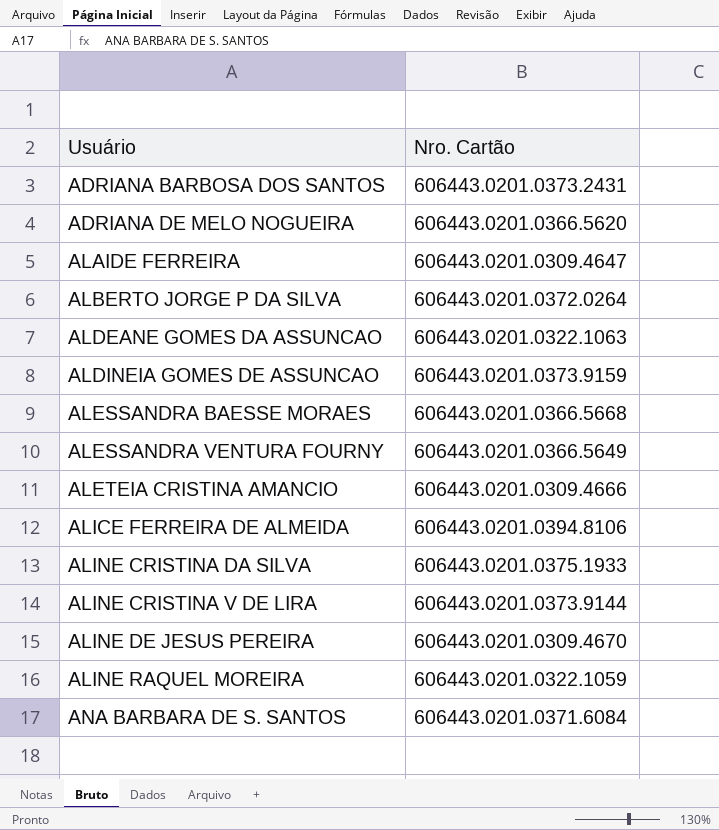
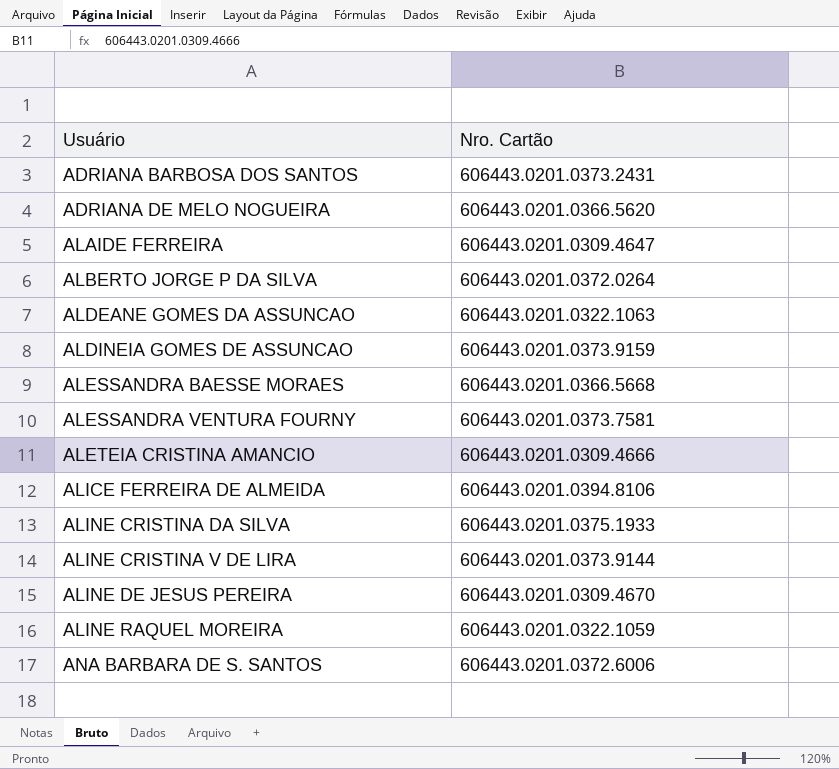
ALESSANDRA VENTURA FOURNY | Nro. Cartão: 606443.0201.0366.5649 -> 606443.0201.0373.7581
ANA BARBARA DE S. SANTOS | Nro. Cartão: 606443.0201.0371.6084 -> 606443.0201.0372.6006

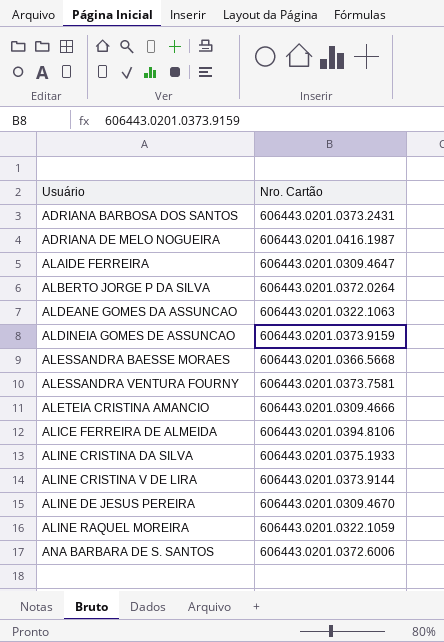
ADRIANA DE MELO NOGUEIRA | Nro. Cartão: 606443.0201.0366.5620 -> 606443.0201.0416.1987

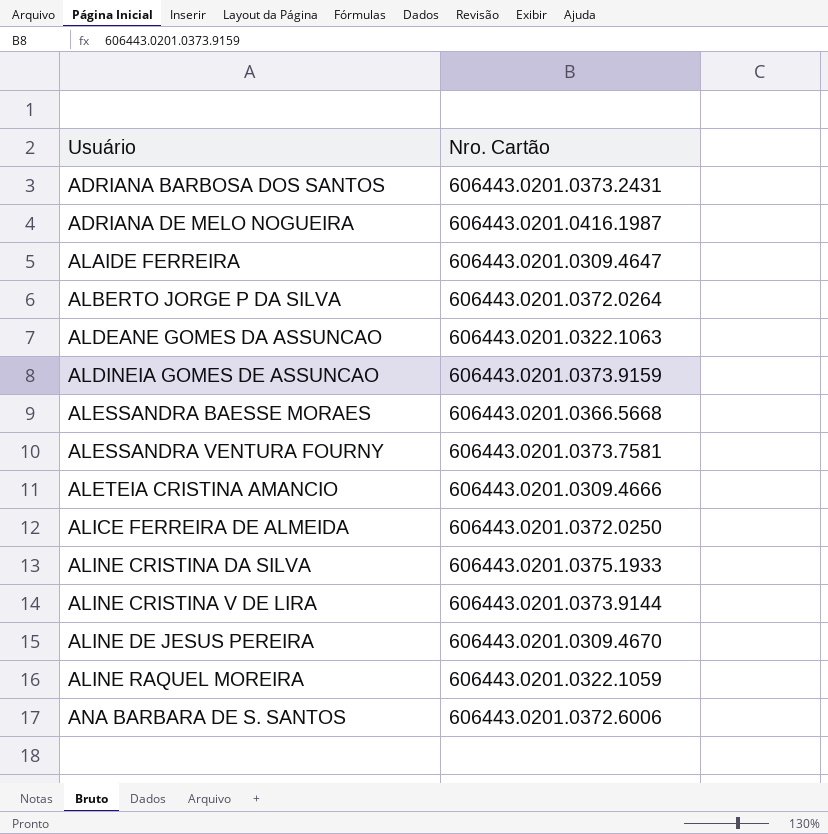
ALICE FERREIRA DE ALMEIDA | Nro. Cartão: 606443.0201.0394.8106 -> 606443.0201.0372.0250

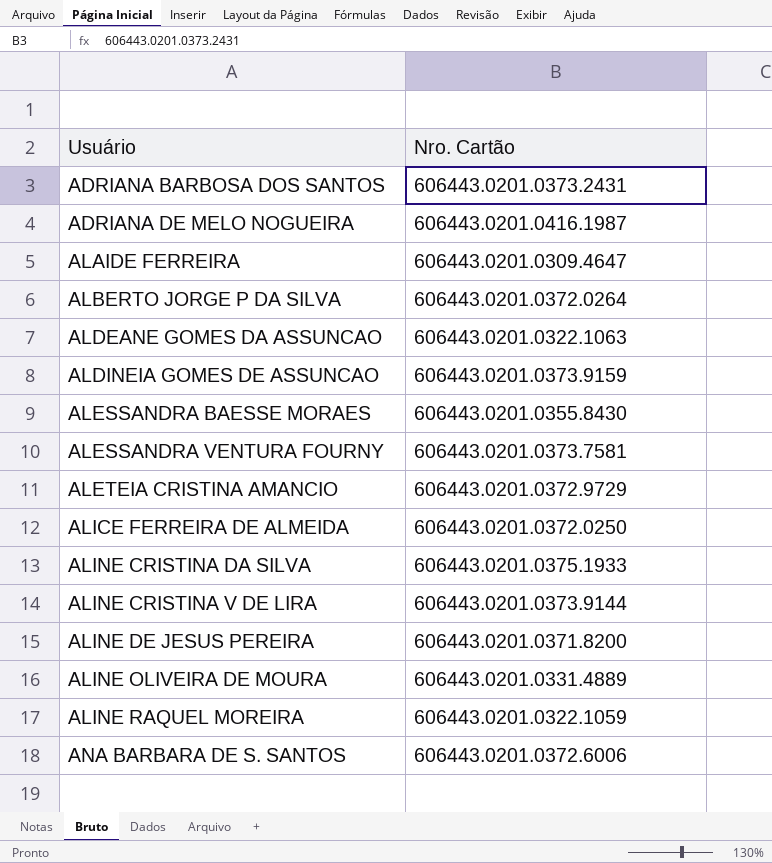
ALESSANDRA BAESSE MORAES | Nro. Cartão: 606443.0201.0366.5668 -> 606443.0201.0355.8430
ALETEIA CRISTINA AMANCIO | Nro. Cartão: 606443.0201.0309.4666 -> 606443.0201.0372.9729
ALINE DE JESUS PEREIRA | Nro. Cartão: 606443.0201.0309.4670 -> 606443.0201.0371.8200
row ALINE OLIVEIRA DE MOURA: none -> 606443.0201.0331.4889

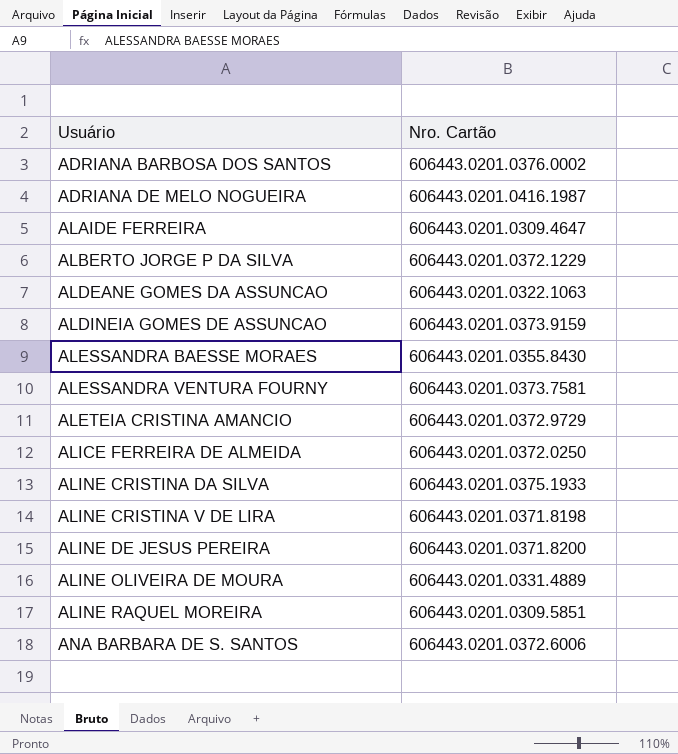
ADRIANA BARBOSA DOS SANTOS | Nro. Cartão: 606443.0201.0373.2431 -> 606443.0201.0376.0002
ALBERTO JORGE P DA SILVA | Nro. Cartão: 606443.0201.0372.0264 -> 606443.0201.0372.1229
ALINE CRISTINA V DE LIRA | Nro. Cartão: 606443.0201.0373.9144 -> 606443.0201.0371.8198
ALINE RAQUEL MOREIRA | Nro. Cartão: 606443.0201.0322.1059 -> 606443.0201.0309.5851

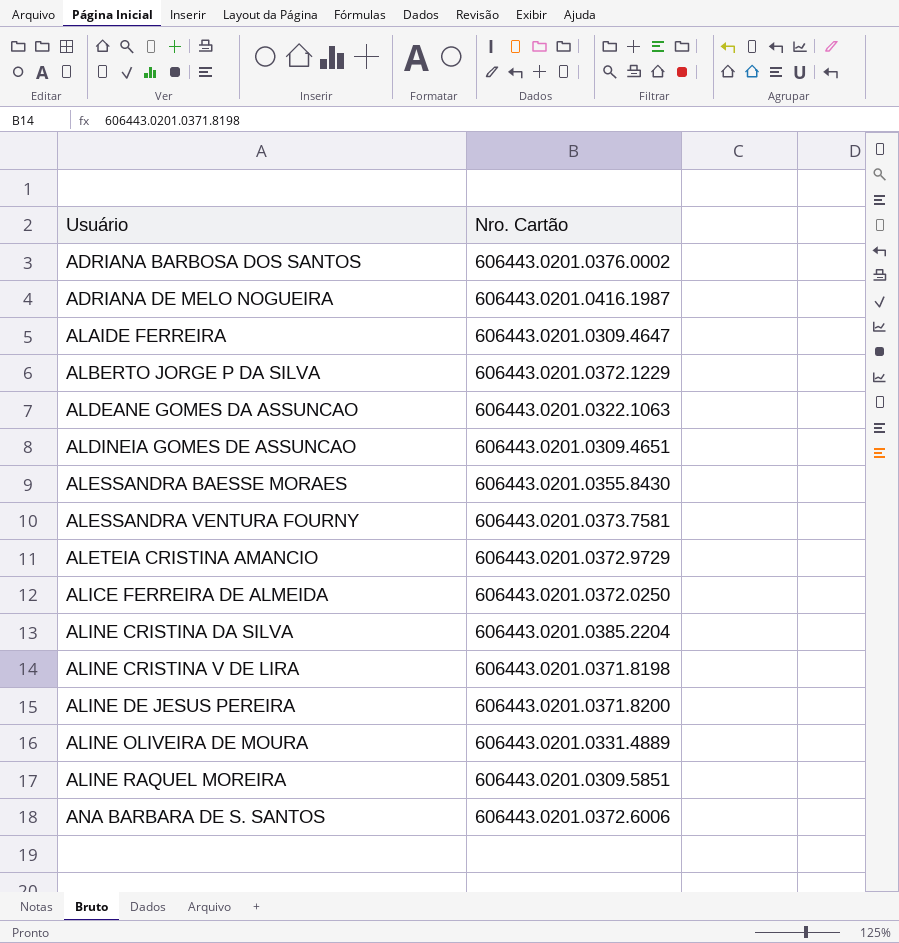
ALDINEIA GOMES DE ASSUNCAO | Nro. Cartão: 606443.0201.0373.9159 -> 606443.0201.0309.4651
ALINE CRISTINA DA SILVA | Nro. Cartão: 606443.0201.0375.1933 -> 606443.0201.0385.2204

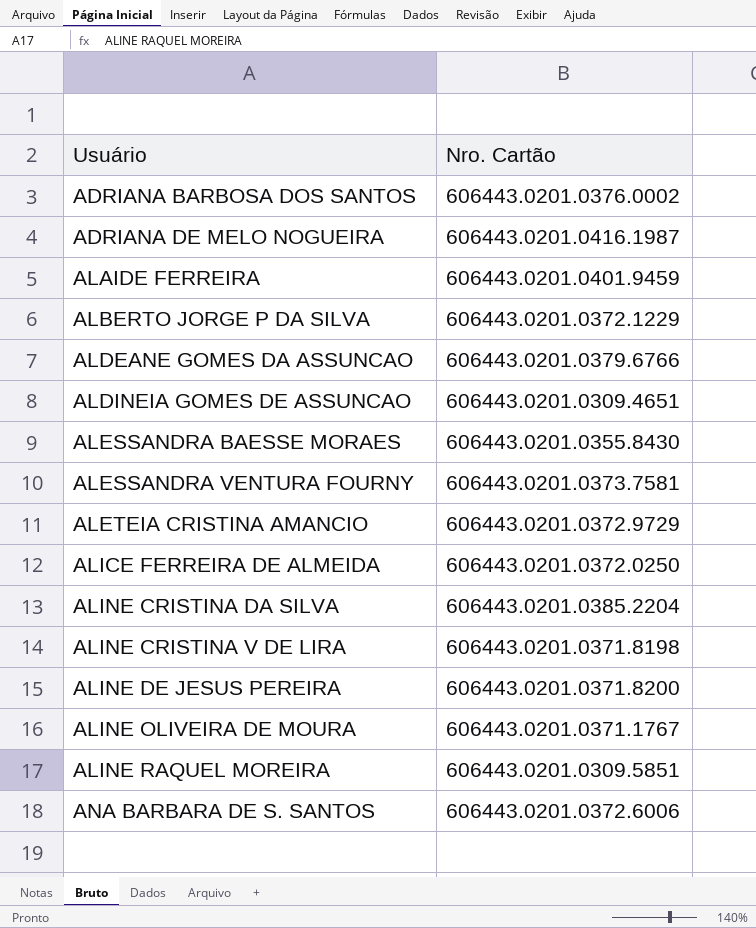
ALAIDE FERREIRA | Nro. Cartão: 606443.0201.0309.4647 -> 606443.0201.0401.9459
ALDEANE GOMES DA ASSUNCAO | Nro. Cartão: 606443.0201.0322.1063 -> 606443.0201.0379.6766
ALINE OLIVEIRA DE MOURA | Nro. Cartão: 606443.0201.0331.4889 -> 606443.0201.0371.1767

